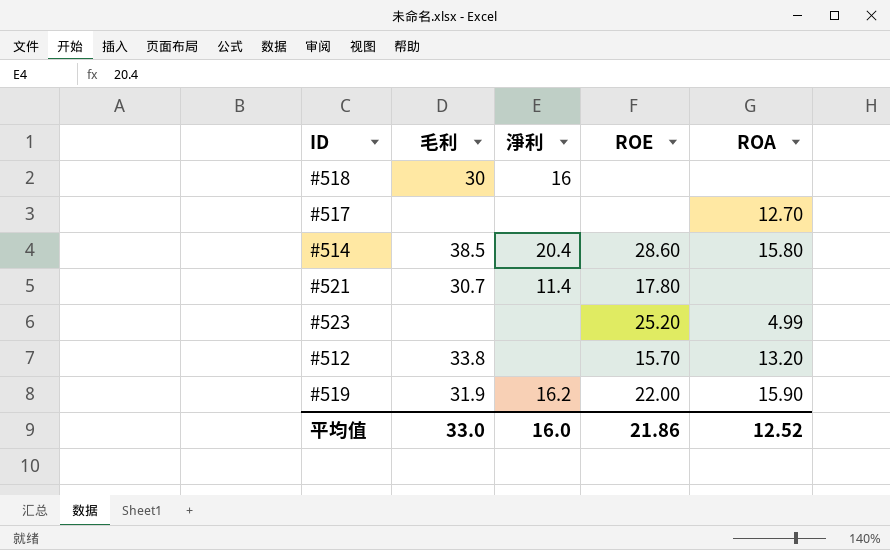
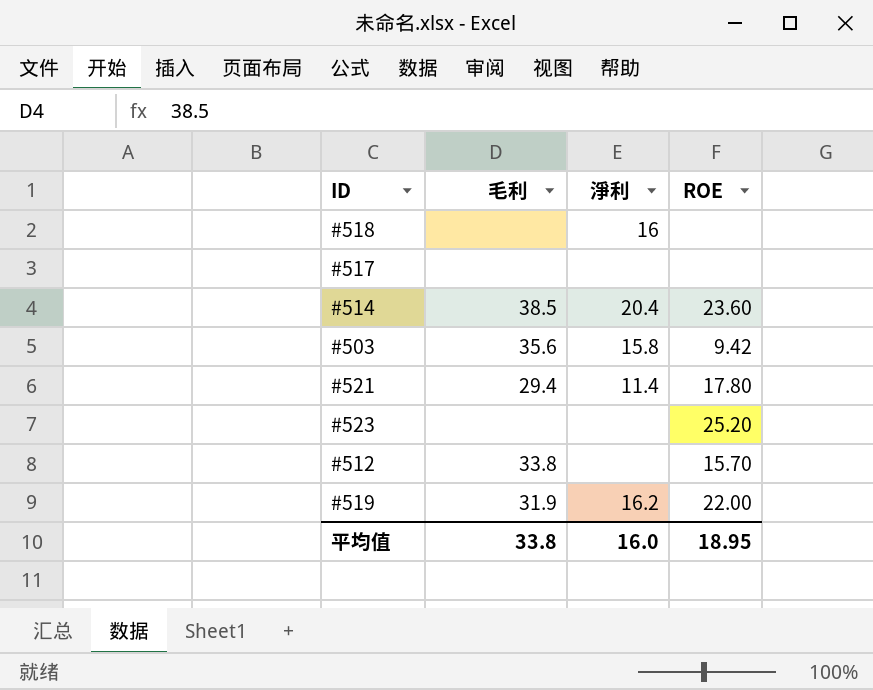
column ROA | position: 5 -> none
#518 | 毛利: 30 -> none
#514 | ROE: 28.60 -> 23.60
row #503: none -> 35.6 | 15.8 | 9.42
#521 | 毛利: 30.7 -> 29.4
平均值 | 毛利: 33.0 -> 33.8
平均值 | ROE: 21.86 -> 18.95

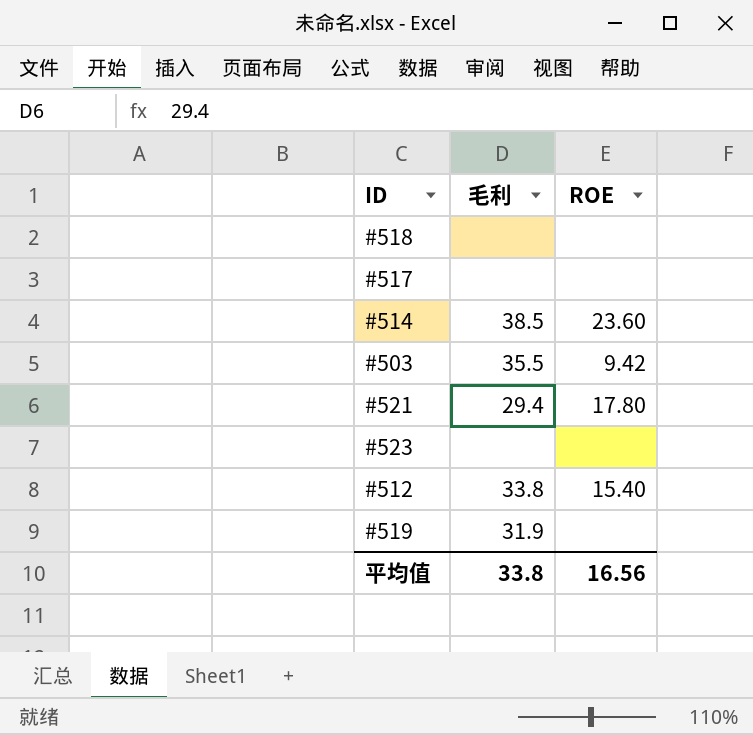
column 淨利 | position: 3 -> none
#503 | 毛利: 35.6 -> 35.5
#523 | ROE: 25.20 -> none
#512 | ROE: 15.70 -> 15.40
#519 | ROE: 22.00 -> none
平均值 | ROE: 18.95 -> 16.56

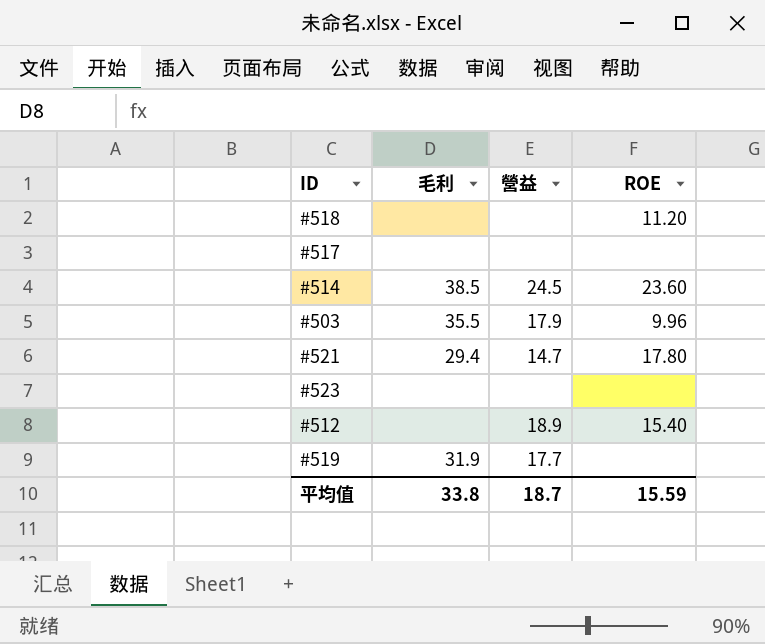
column 營益 | position: none -> 3
#518 | ROE: none -> 11.20
#503 | ROE: 9.42 -> 9.96
#512 | 毛利: 33.8 -> none
平均值 | ROE: 16.56 -> 15.59

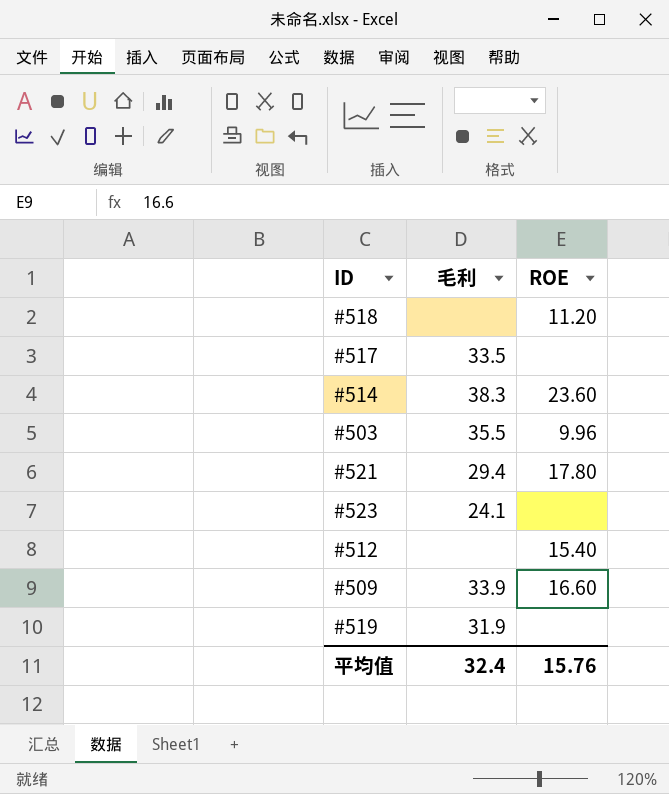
column 營益 | position: 3 -> none
#517 | 毛利: none -> 33.5
#514 | 毛利: 38.5 -> 38.3
#523 | 毛利: none -> 24.1
row #509: none -> 33.9 | 16.60
平均值 | 毛利: 33.8 -> 32.4
平均值 | ROE: 15.59 -> 15.76

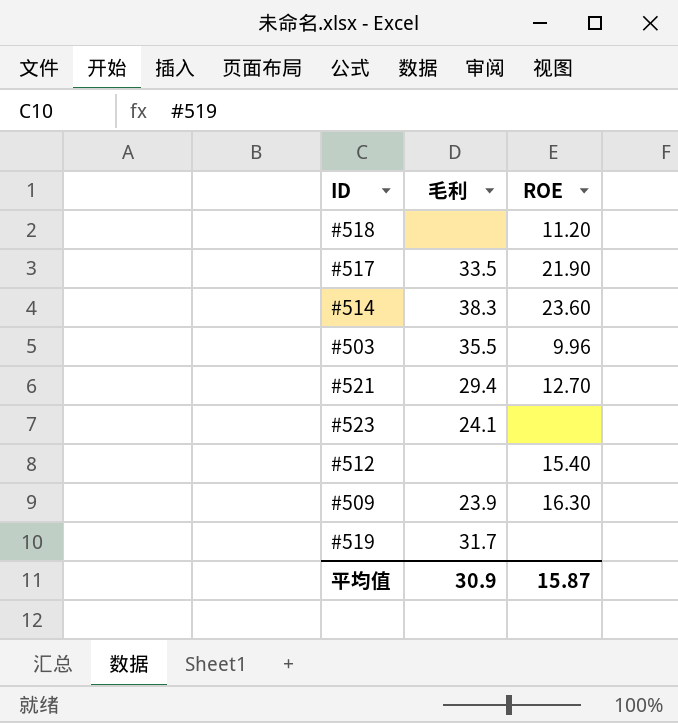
#517 | ROE: none -> 21.90
#521 | ROE: 17.80 -> 12.70
#509 | 毛利: 33.9 -> 23.9
#509 | ROE: 16.60 -> 16.30
#519 | 毛利: 31.9 -> 31.7
平均值 | 毛利: 32.4 -> 30.9
平均值 | ROE: 15.76 -> 15.87

